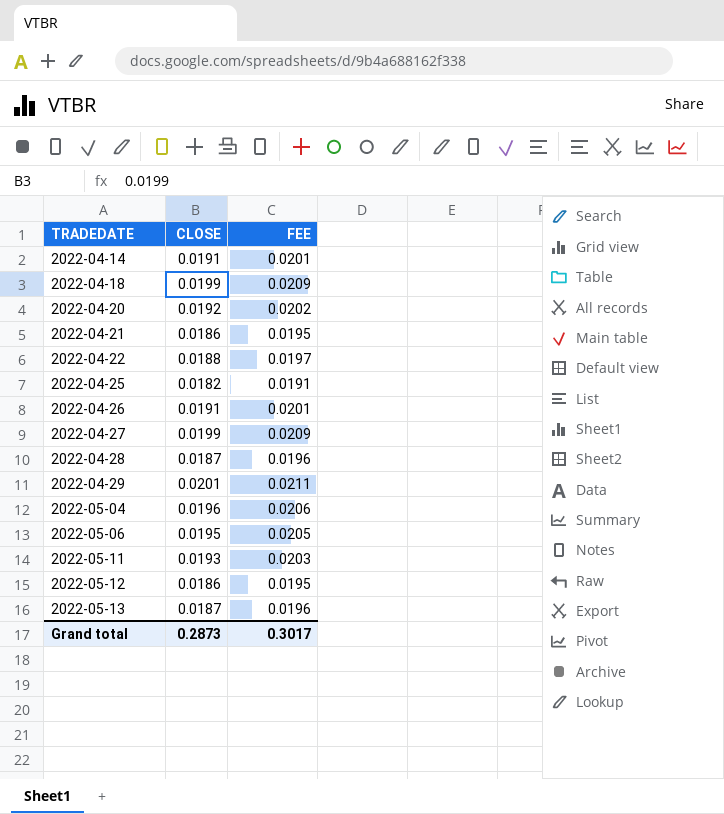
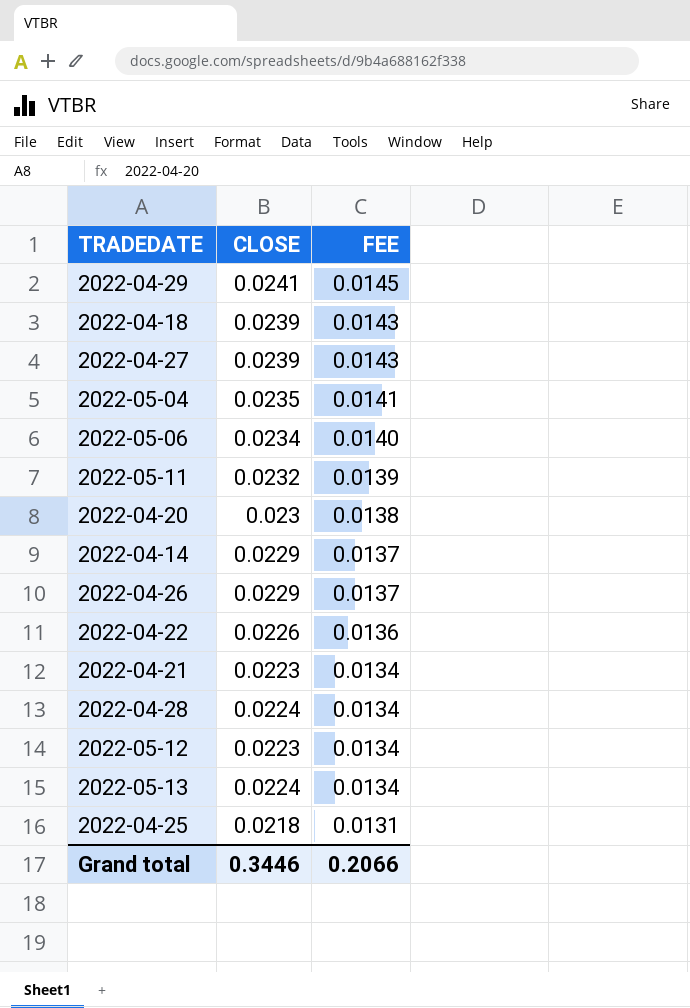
row order: TRADEDATE ascending -> FEE descending
column FEE | formula: [CLOSE] * 1.05 -> [CLOSE] * 0.6
2022-04-29 | CLOSE: 0.0201 -> 0.0241
2022-04-18 | CLOSE: 0.0199 -> 0.0239
2022-04-27 | CLOSE: 0.0199 -> 0.0239
2022-05-04 | CLOSE: 0.0196 -> 0.0235
2022-05-06 | CLOSE: 0.0195 -> 0.0234
2022-05-11 | CLOSE: 0.0193 -> 0.0232
2022-04-20 | CLOSE: 0.0192 -> 0.023
2022-04-14 | CLOSE: 0.0191 -> 0.0229
2022-04-26 | CLOSE: 0.0191 -> 0.0229
2022-04-22 | CLOSE: 0.0188 -> 0.0226
2022-04-21 | CLOSE: 0.0186 -> 0.0223
2022-04-28 | CLOSE: 0.0187 -> 0.0224
2022-05-12 | CLOSE: 0.0186 -> 0.0223
2022-05-13 | CLOSE: 0.0187 -> 0.0224
2022-04-25 | CLOSE: 0.0182 -> 0.0218
Grand total | CLOSE: 0.2873 -> 0.3446
Grand total | FEE: 0.3017 -> 0.2066

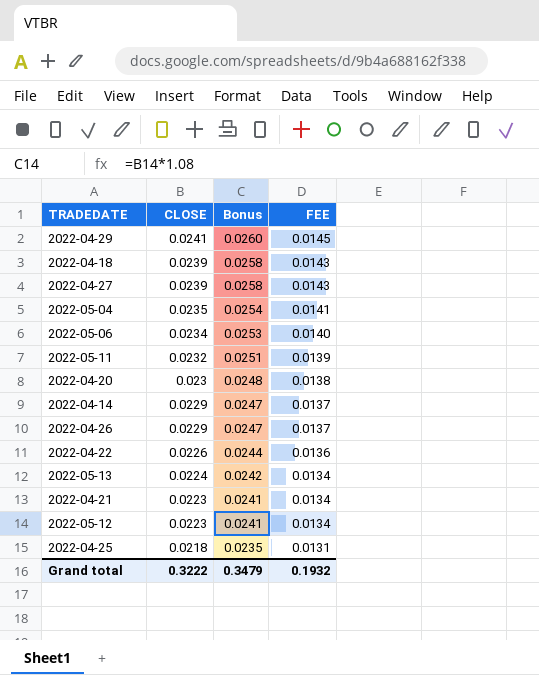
row order: FEE descending -> CLOSE descending
column Bonus | formula: none -> [CLOSE] * 1.08
row 2022-04-28: 0.0224 | 0.0134 -> none
Grand total | CLOSE: 0.3446 -> 0.3222
Grand total | FEE: 0.2066 -> 0.1932

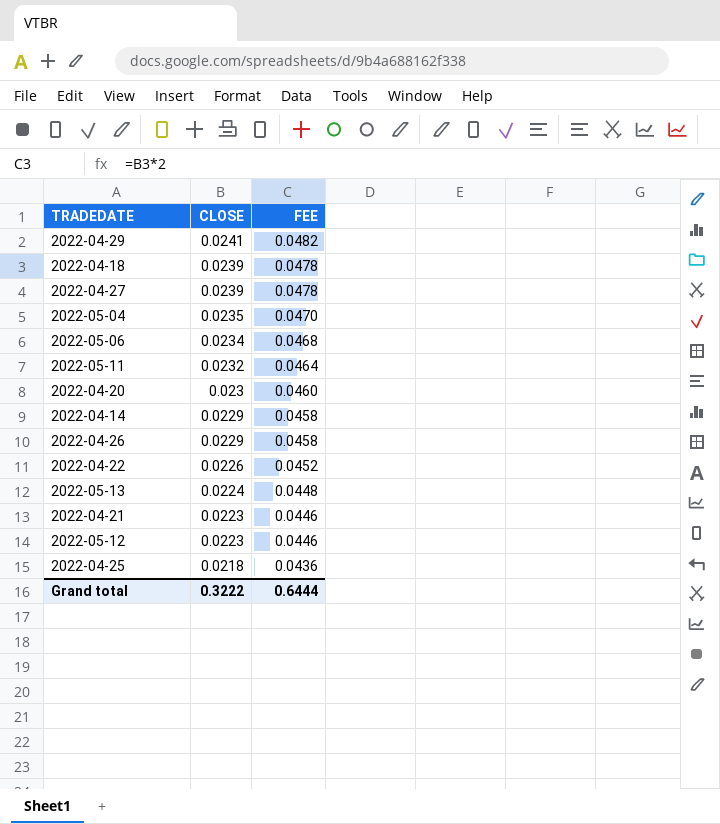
column Bonus | formula: [CLOSE] * 1.08 -> none
column FEE | formula: [CLOSE] * 0.6 -> [CLOSE] * 2
Grand total | FEE: 0.1932 -> 0.6444

